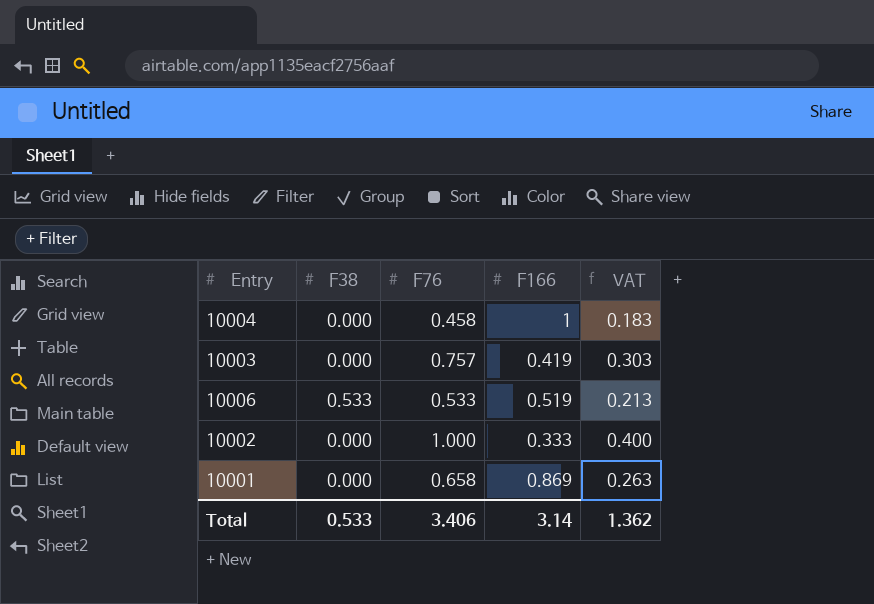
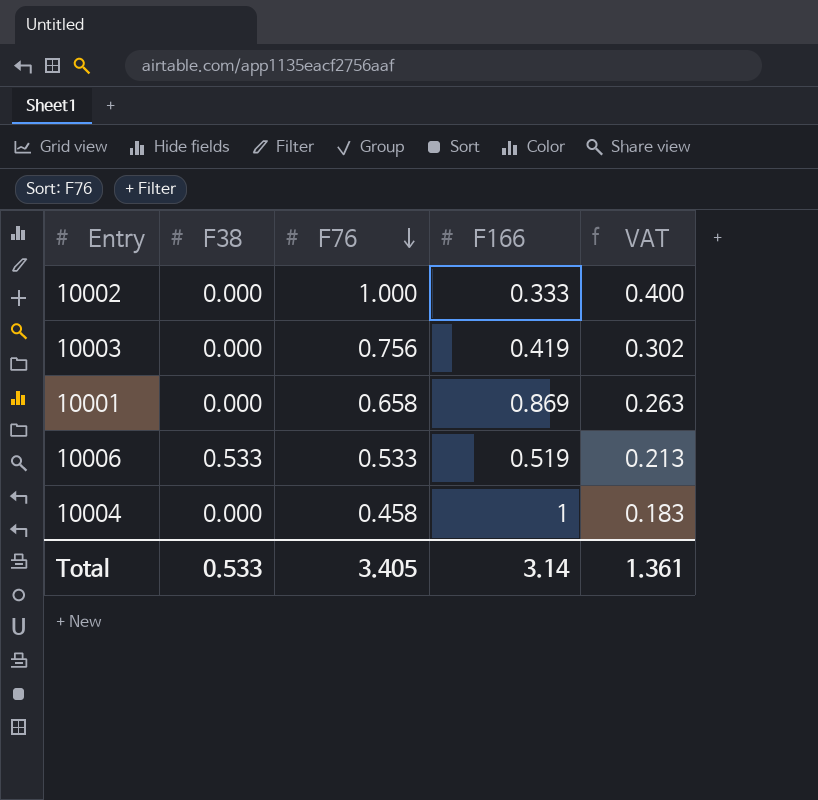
row order: none -> F76 descending
10003 | F76: 0.757 -> 0.756
10003 | VAT: 0.303 -> 0.302
Total | F76: 3.406 -> 3.405
Total | VAT: 1.362 -> 1.361

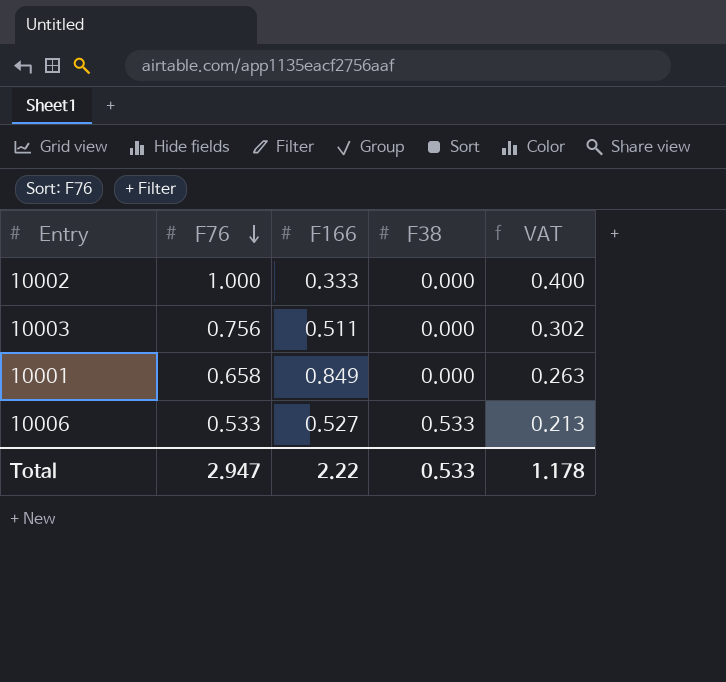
column F38 | position: 2 -> 4
row 10004: 0.000 | 0.458 | 1 | 0.183 -> none
10003 | F166: 0.419 -> 0.511
10001 | F166: 0.869 -> 0.849
10006 | F166: 0.519 -> 0.527
Total | F76: 3.405 -> 2.947
Total | F166: 3.14 -> 2.22
Total | VAT: 1.361 -> 1.178

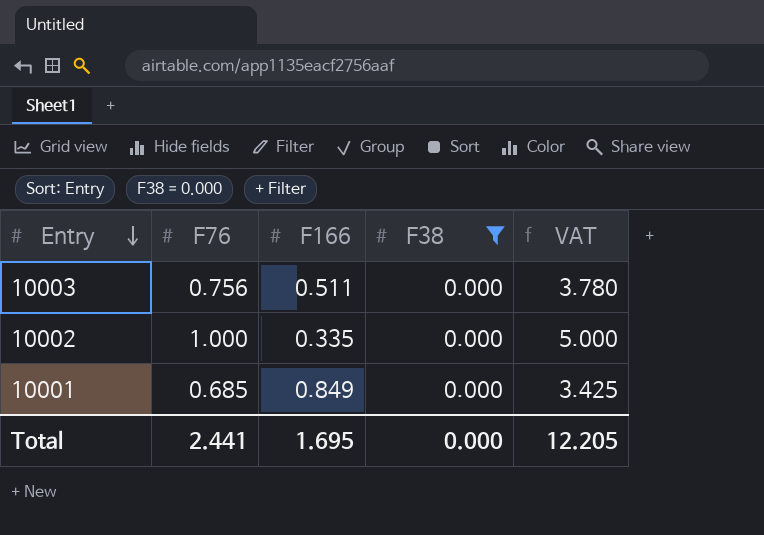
filter: none -> F38 = 0.000
row order: F76 descending -> Entry descending
column VAT | formula: [F76] * 0.4 -> [F76] * 5
10002 | F166: 0.333 -> 0.335
10001 | F76: 0.658 -> 0.685
Total | F76: 2.947 -> 2.441
Total | F166: 2.22 -> 1.695
Total | F38: 0.533 -> 0.000
Total | VAT: 1.178 -> 12.205

